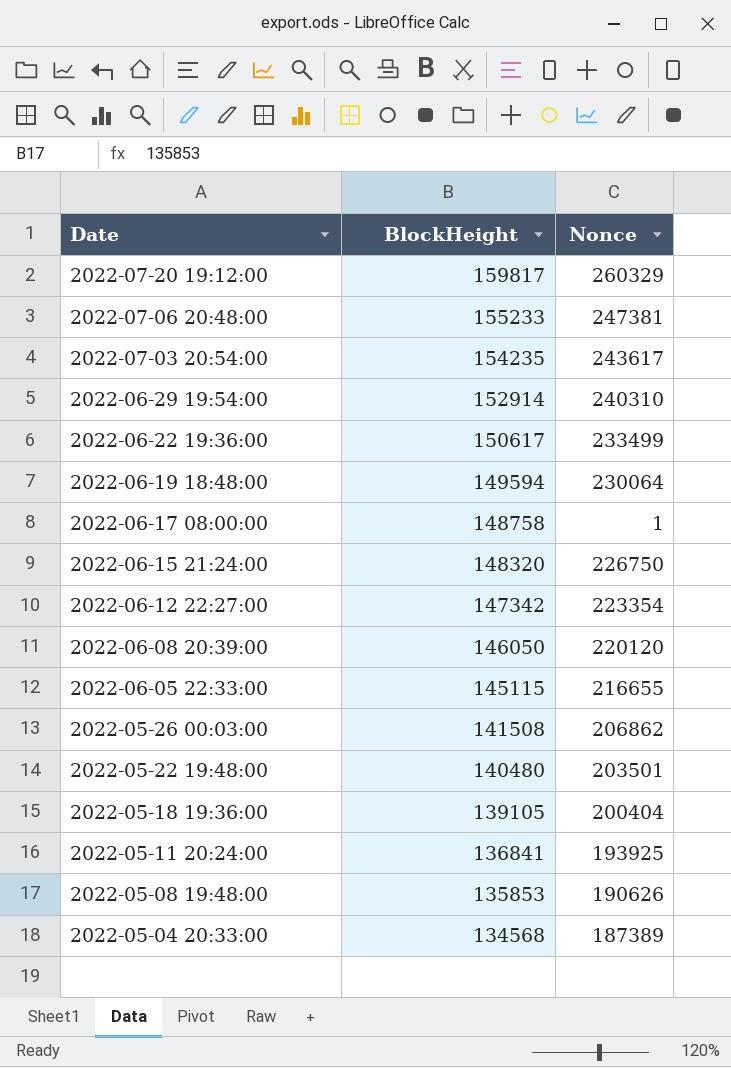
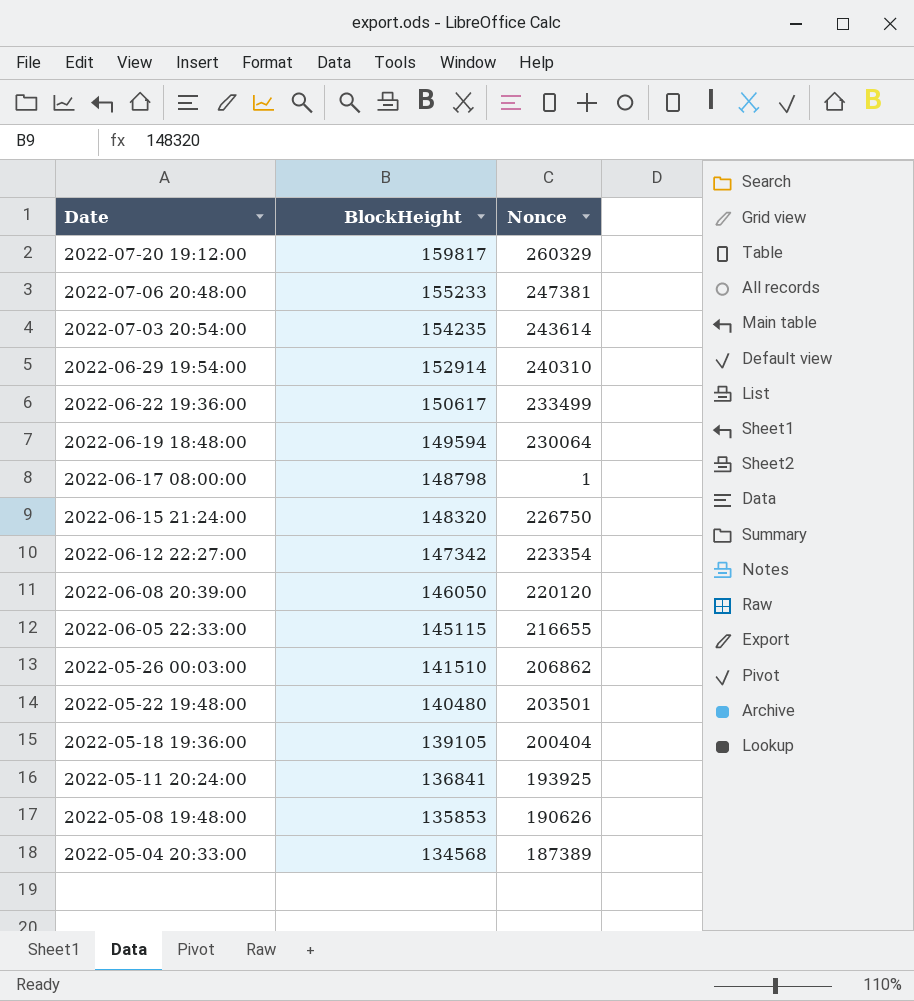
2022-07-03 20:54:00 | Nonce: 243617 -> 243614
2022-06-17 08:00:00 | BlockHeight: 148758 -> 148798
2022-05-26 00:03:00 | BlockHeight: 141508 -> 141510

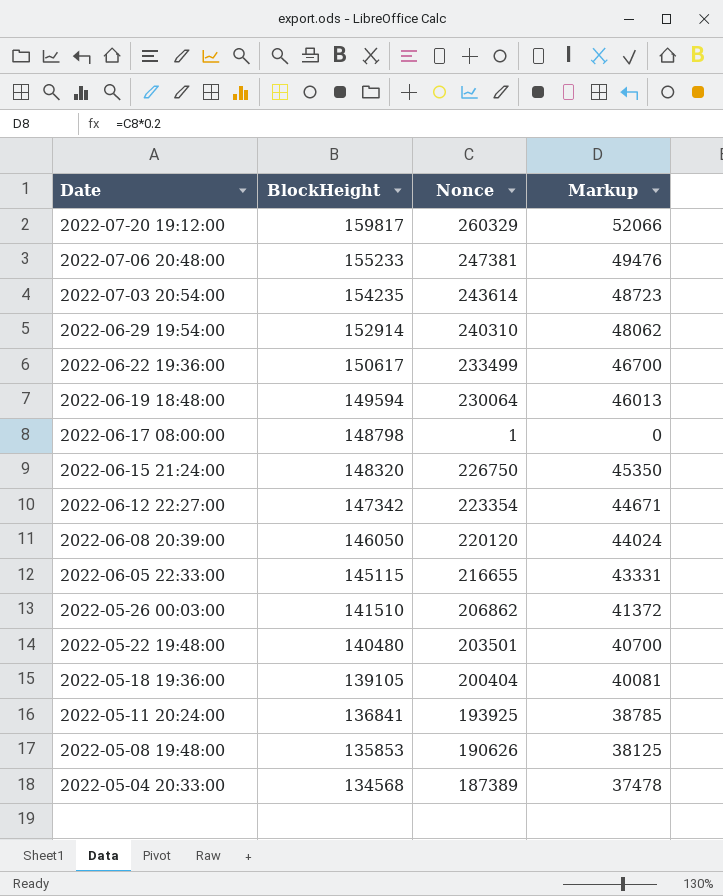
column Markup | formula: none -> [Nonce] * 0.2

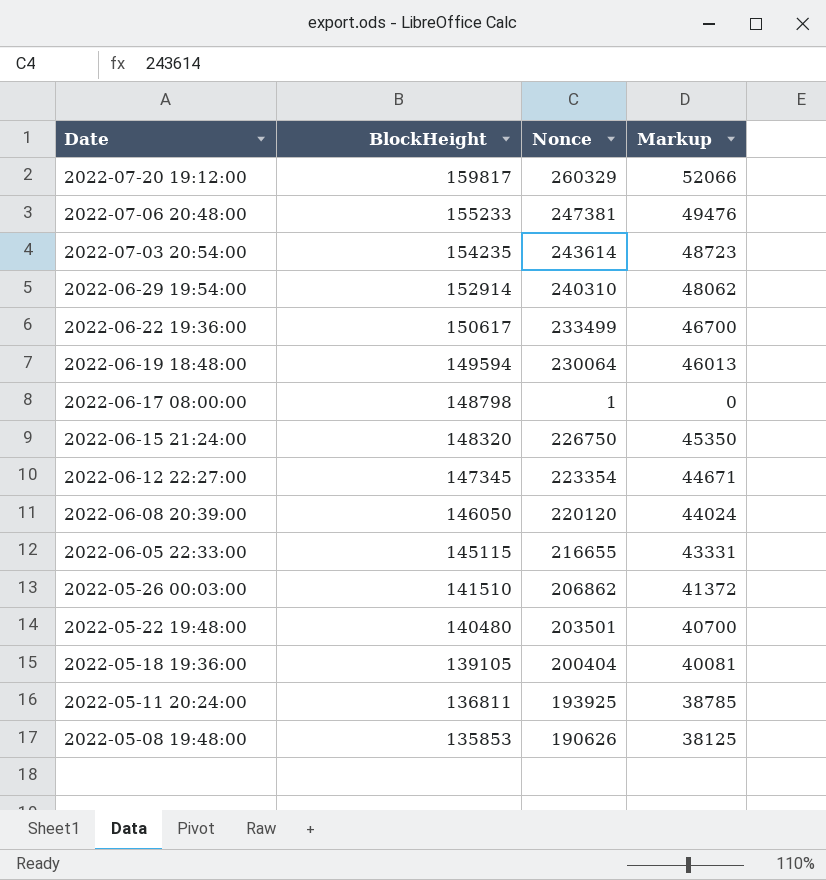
row 2022-05-04 20:33:00: 134568 | 187389 | 37478 -> none
2022-06-12 22:27:00 | BlockHeight: 147342 -> 147345
2022-05-11 20:24:00 | BlockHeight: 136841 -> 136811

